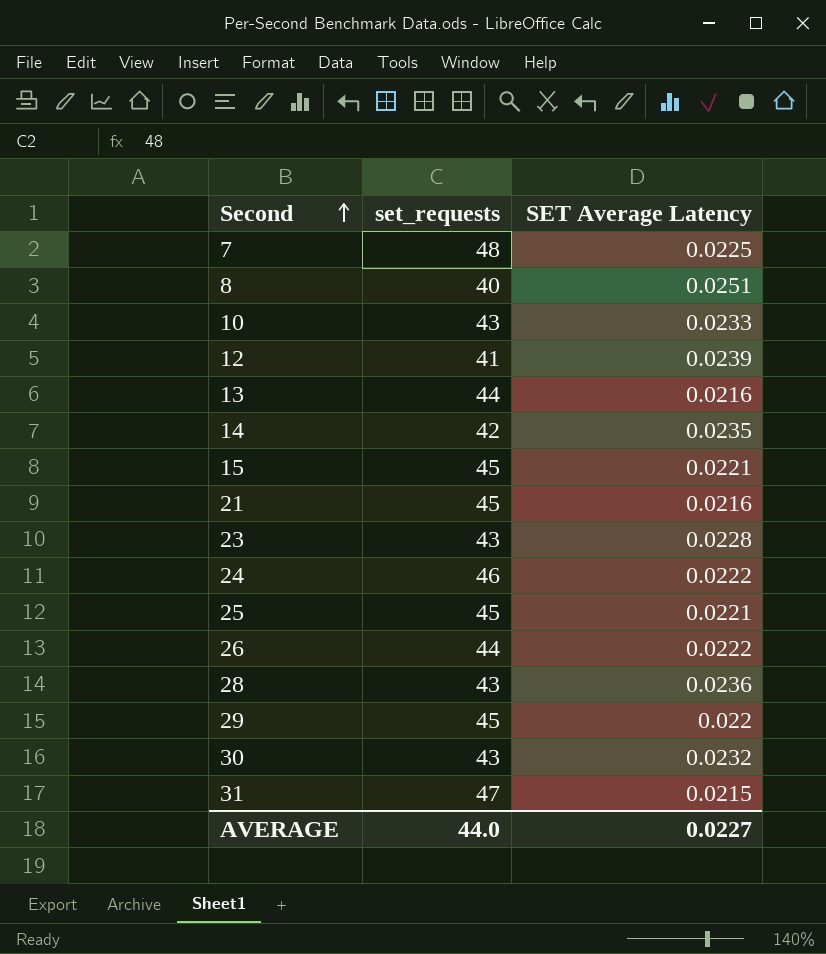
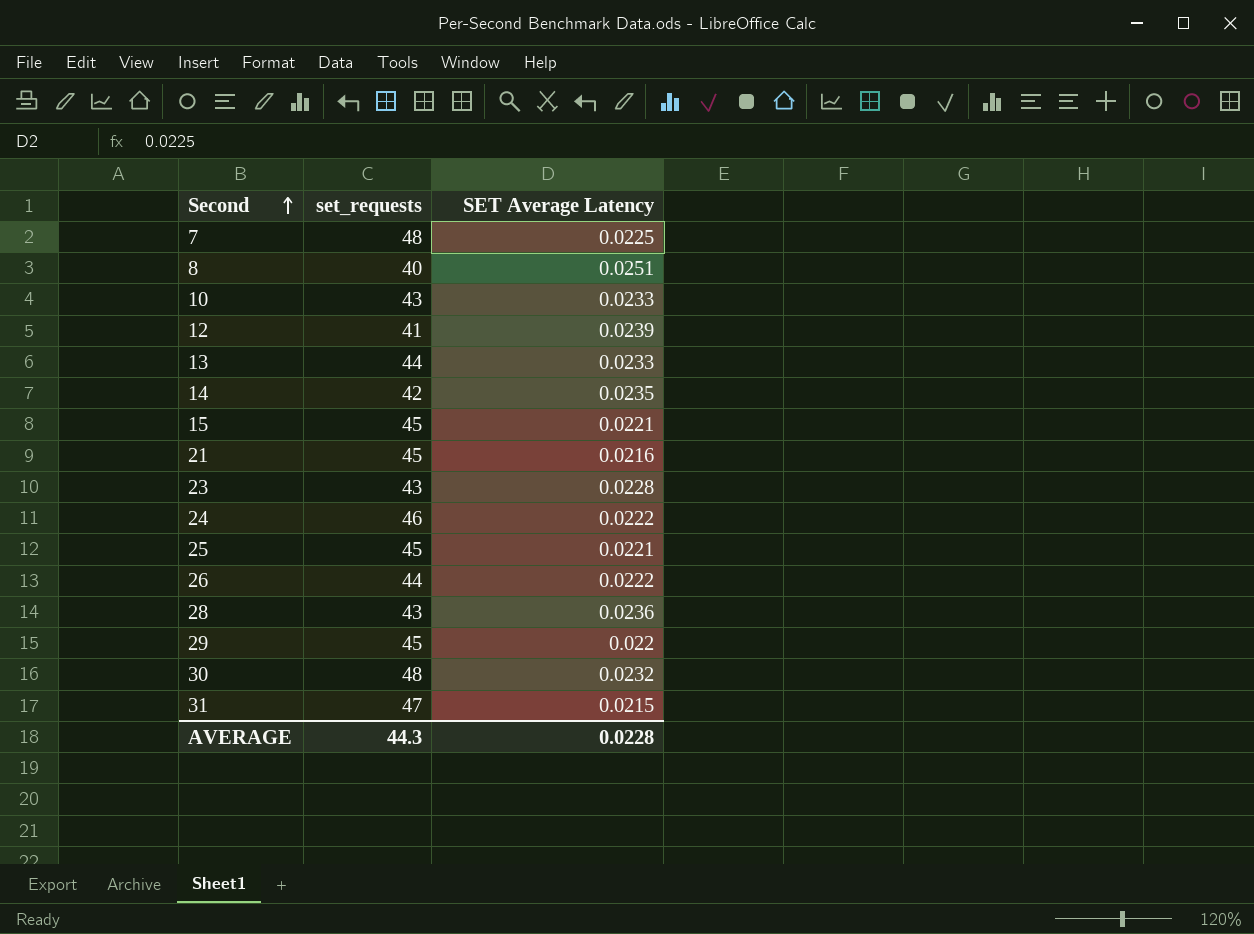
13 | SET Average Latency: 0.0216 -> 0.0233
30 | set_requests: 43 -> 48
AVERAGE | set_requests: 44.0 -> 44.3
AVERAGE | SET Average Latency: 0.0227 -> 0.0228

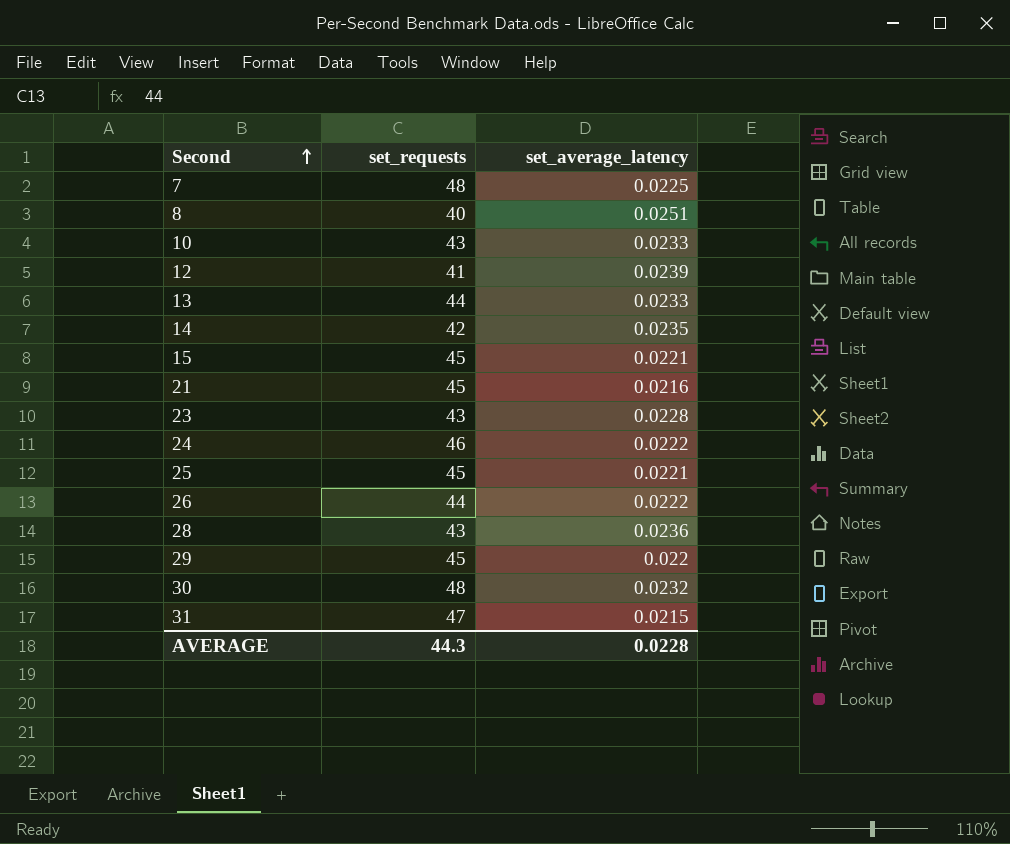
column name: SET Average Latency -> set_average_latency

